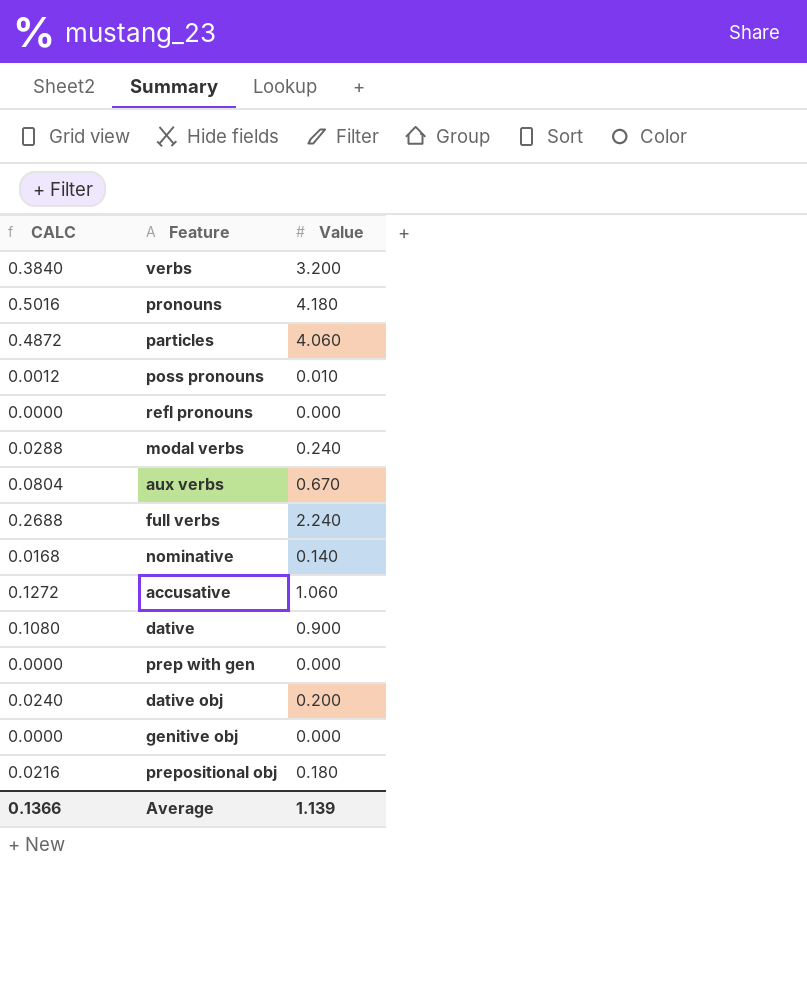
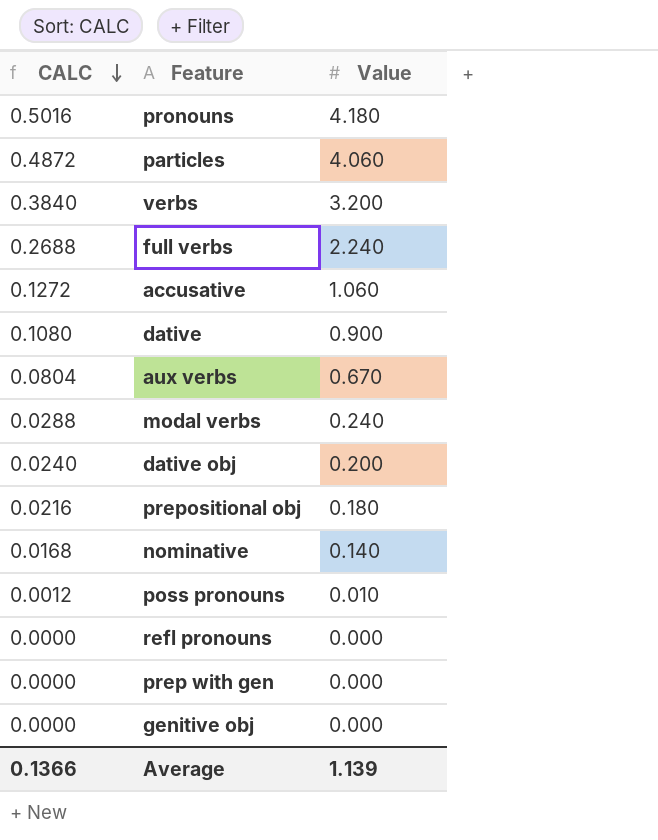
row order: none -> CALC descending

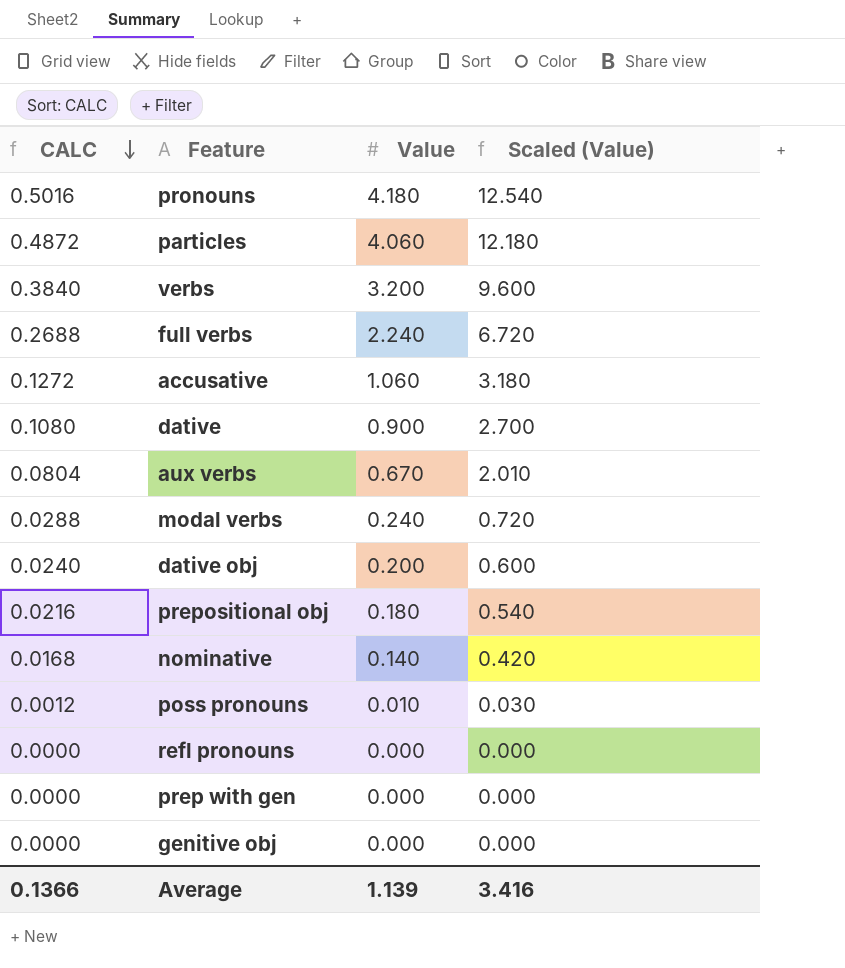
column Scaled (Value) | formula: none -> [Value] * 3

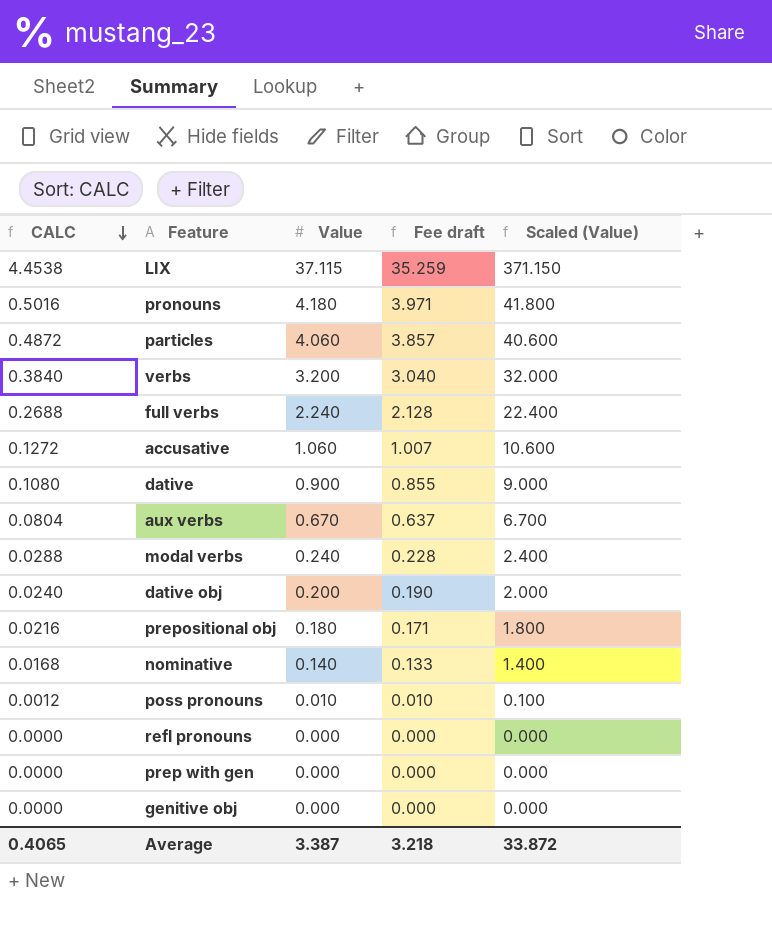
column Fee draft | formula: none -> [Value] * 0.95
column Scaled (Value) | formula: [Value] * 3 -> [Value] * 10
row LIX: none -> 4.4538 | 37.115 | 35.259 | 371.150
Average | CALC: 0.1366 -> 0.4065
Average | Value: 1.139 -> 3.387
Average | Scaled (Value): 3.416 -> 33.872

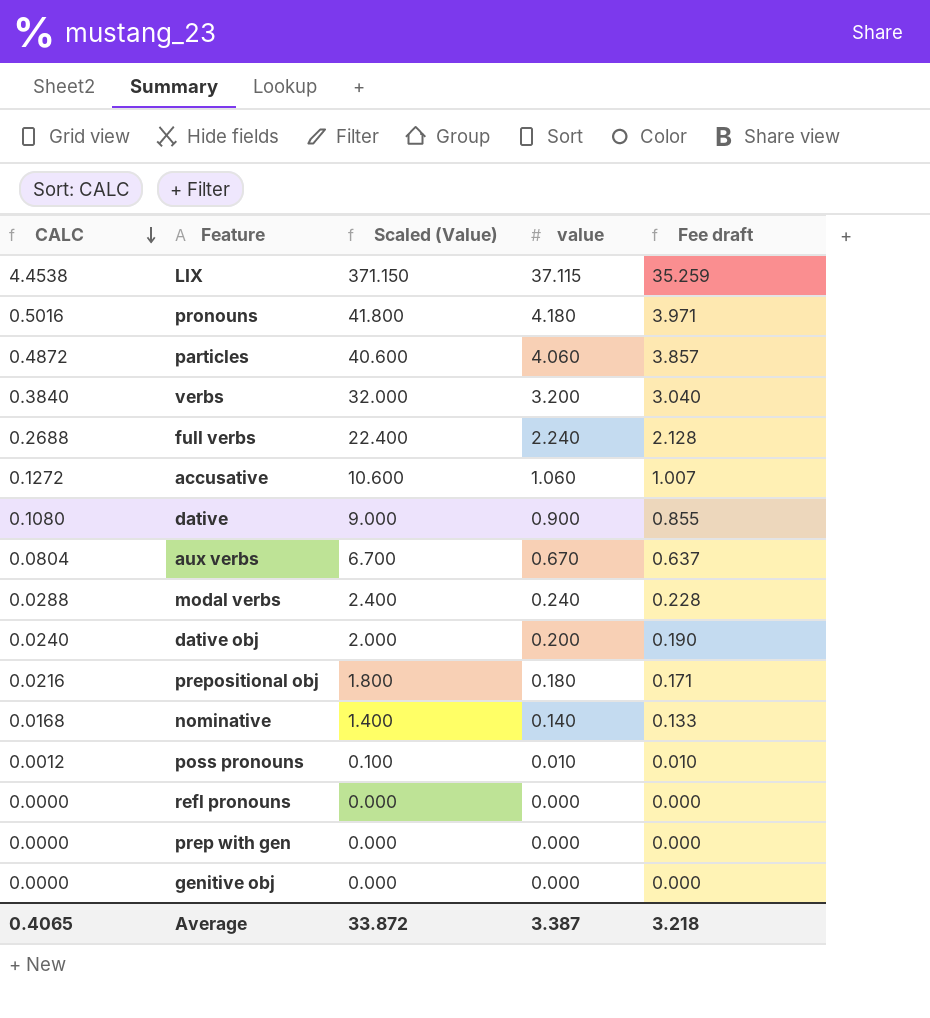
column Scaled (Value) | position: 5 -> 3
column name: Value -> value

